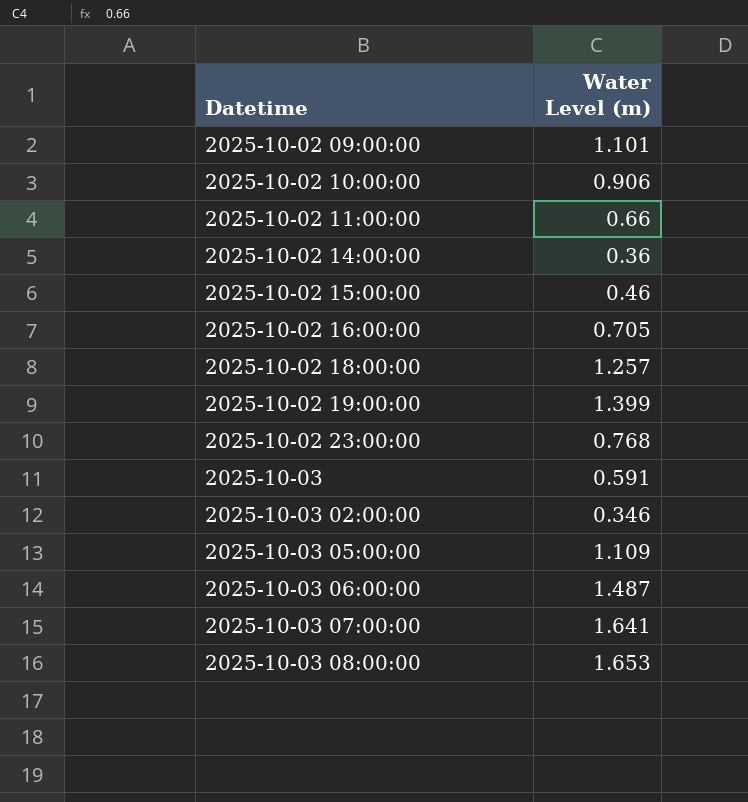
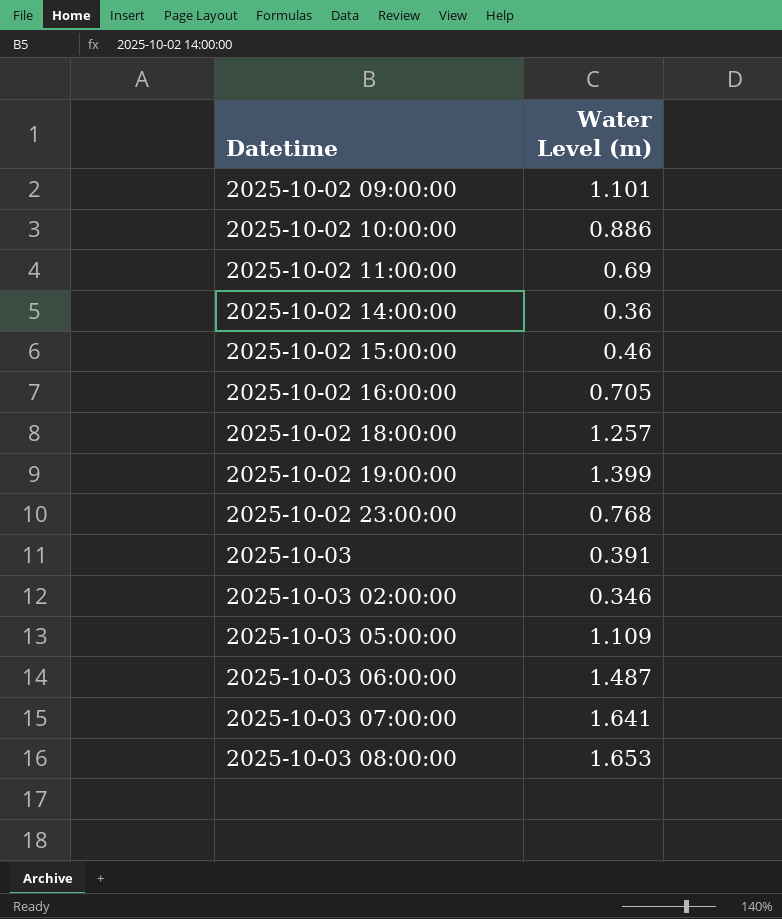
2025-10-02 10:00:00 | Water Level (m): 0.906 -> 0.886
2025-10-02 11:00:00 | Water Level (m): 0.66 -> 0.69
2025-10-03 | Water Level (m): 0.591 -> 0.391

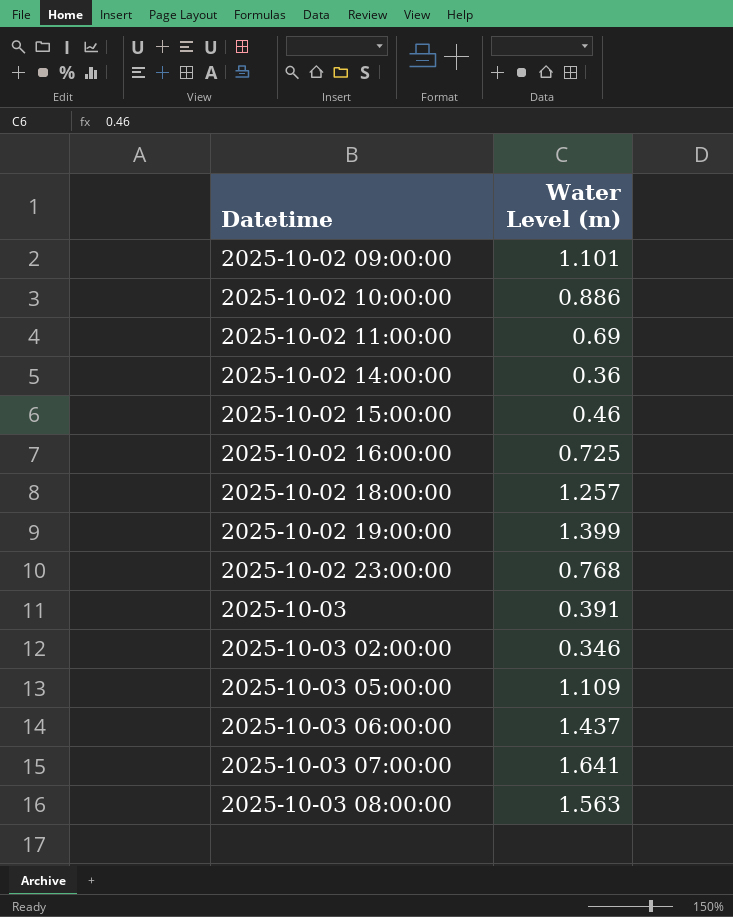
2025-10-02 16:00:00 | Water Level (m): 0.705 -> 0.725
2025-10-03 06:00:00 | Water Level (m): 1.487 -> 1.437
2025-10-03 08:00:00 | Water Level (m): 1.653 -> 1.563

